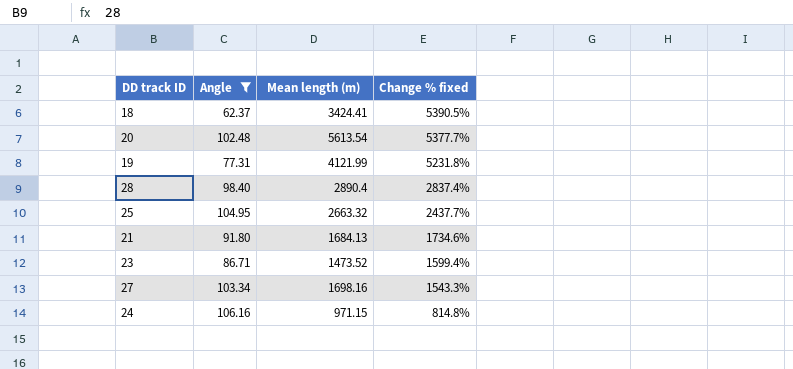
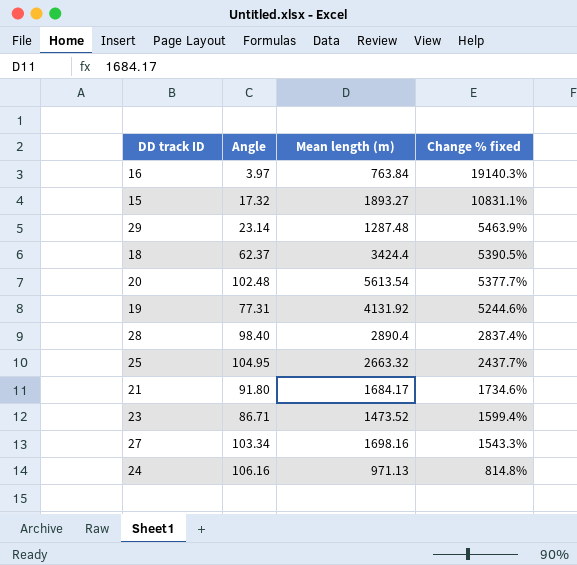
filter: Angle >= 62.37 -> none
18 | Mean length (m): 3424.41 -> 3424.4
19 | Mean length (m): 4121.99 -> 4131.92
19 | Change % fixed: 5231.8% -> 5244.6%
21 | Mean length (m): 1684.13 -> 1684.17
24 | Mean length (m): 971.15 -> 971.13

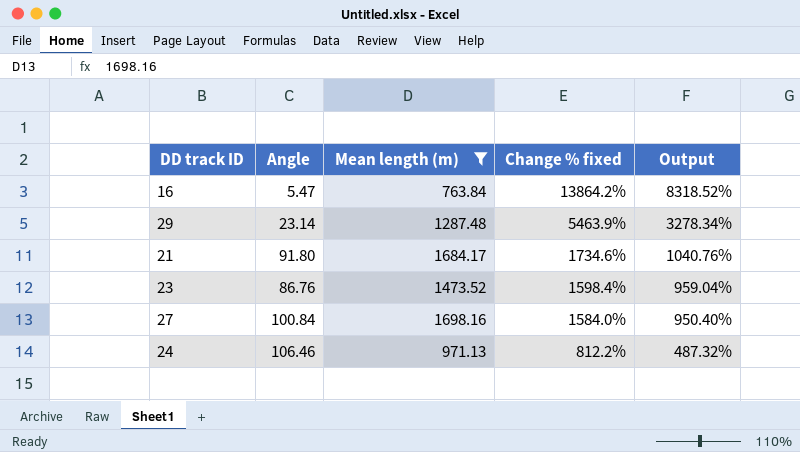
filter: none -> Mean length (m) <= 1698.16
column Output | formula: none -> [Change % fixed] * 0.6
16 | Angle: 3.97 -> 5.47
16 | Change % fixed: 19140.3% -> 13864.2%
23 | Angle: 86.71 -> 86.76
23 | Change % fixed: 1599.4% -> 1598.4%
27 | Angle: 103.34 -> 100.84
27 | Change % fixed: 1543.3% -> 1584.0%
24 | Angle: 106.16 -> 106.46
24 | Change % fixed: 814.8% -> 812.2%

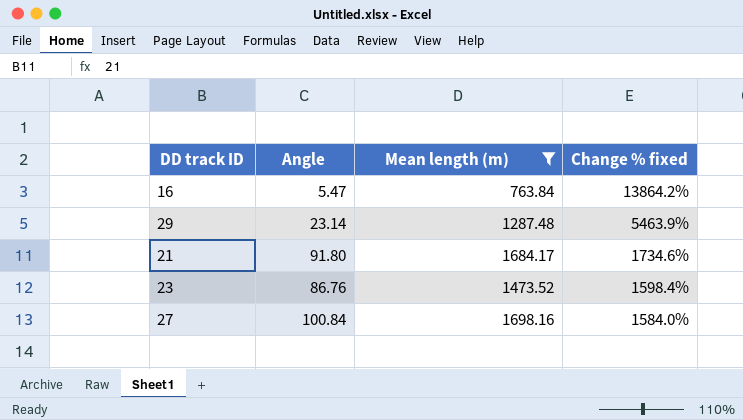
column Output | formula: [Change % fixed] * 0.6 -> none
row 24: 106.46 | 971.13 | 812.2% | 487.32% -> none

